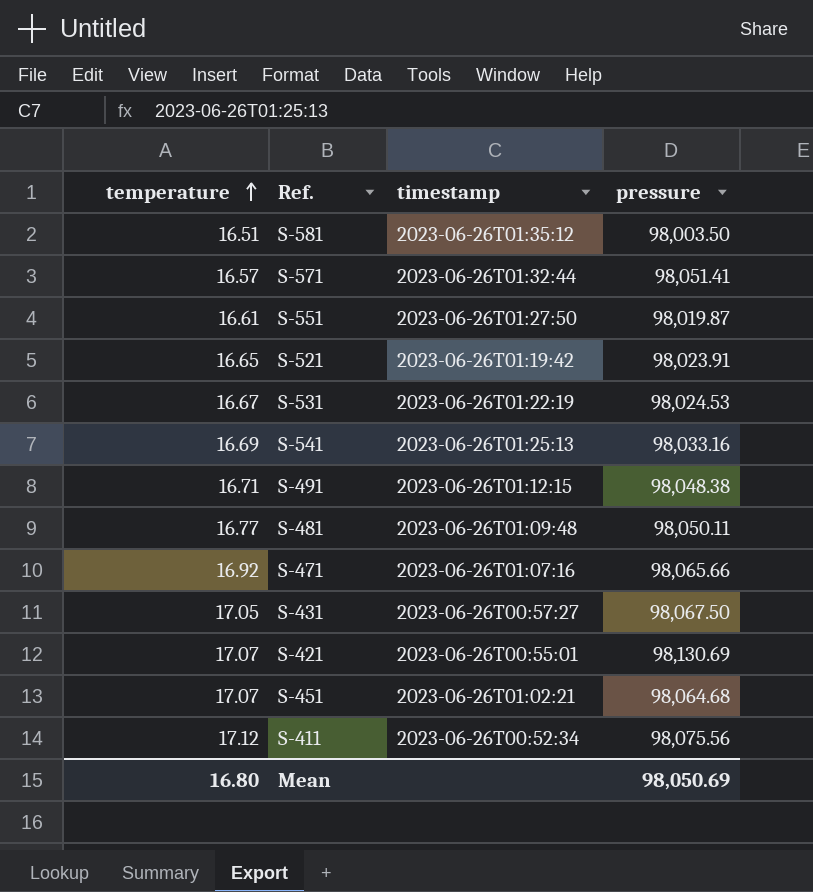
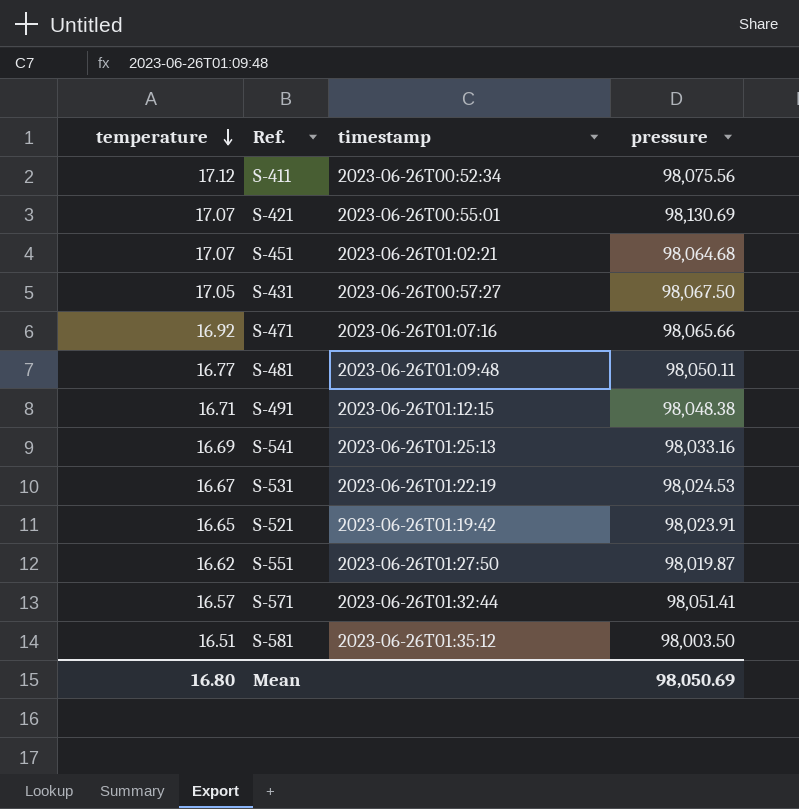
row order: temperature ascending -> temperature descending
S-551 | temperature: 16.61 -> 16.62

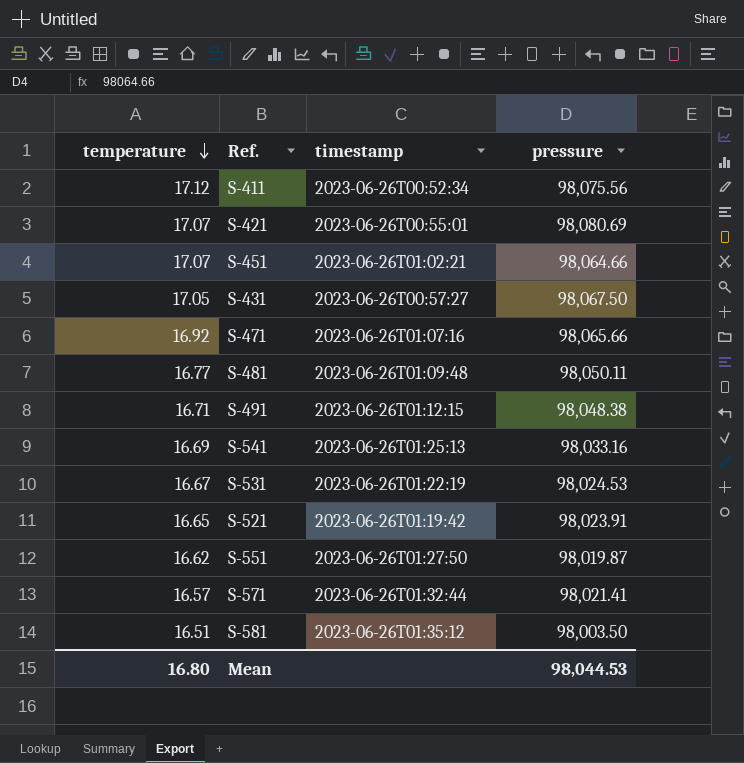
S-421 | pressure: 98,130.69 -> 98,080.69
S-451 | pressure: 98,064.68 -> 98,064.66
S-571 | pressure: 98,051.41 -> 98,021.41
Mean | pressure: 98,050.69 -> 98,044.53

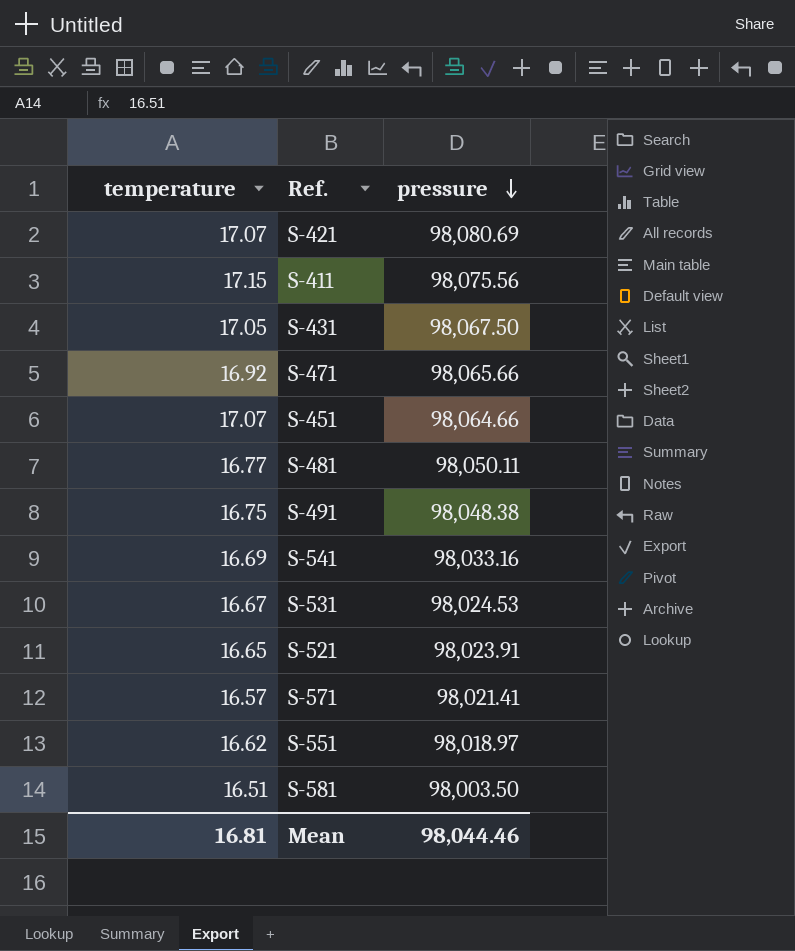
row order: temperature descending -> pressure descending
column timestamp | position: 3 -> none
S-411 | temperature: 17.12 -> 17.15
S-491 | temperature: 16.71 -> 16.75
S-551 | pressure: 98,019.87 -> 98,018.97
Mean | temperature: 16.80 -> 16.81
Mean | pressure: 98,044.53 -> 98,044.46

